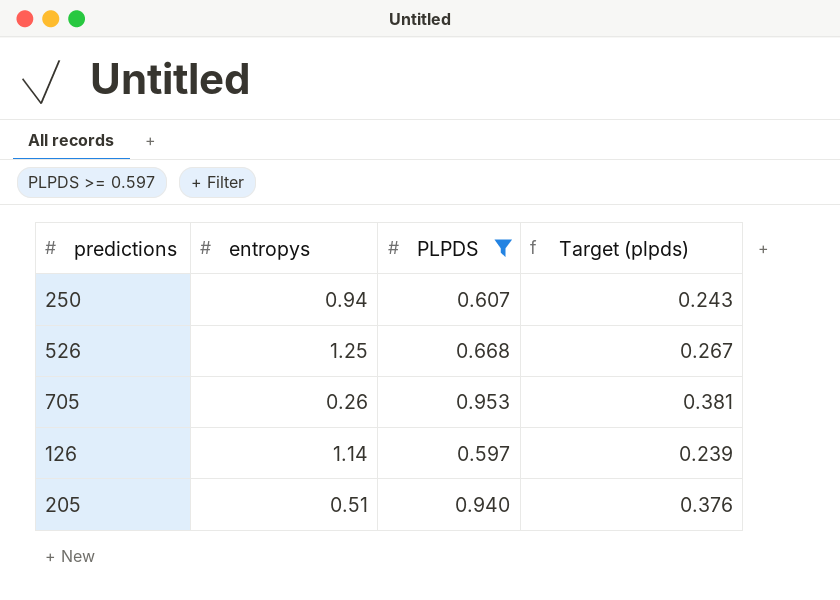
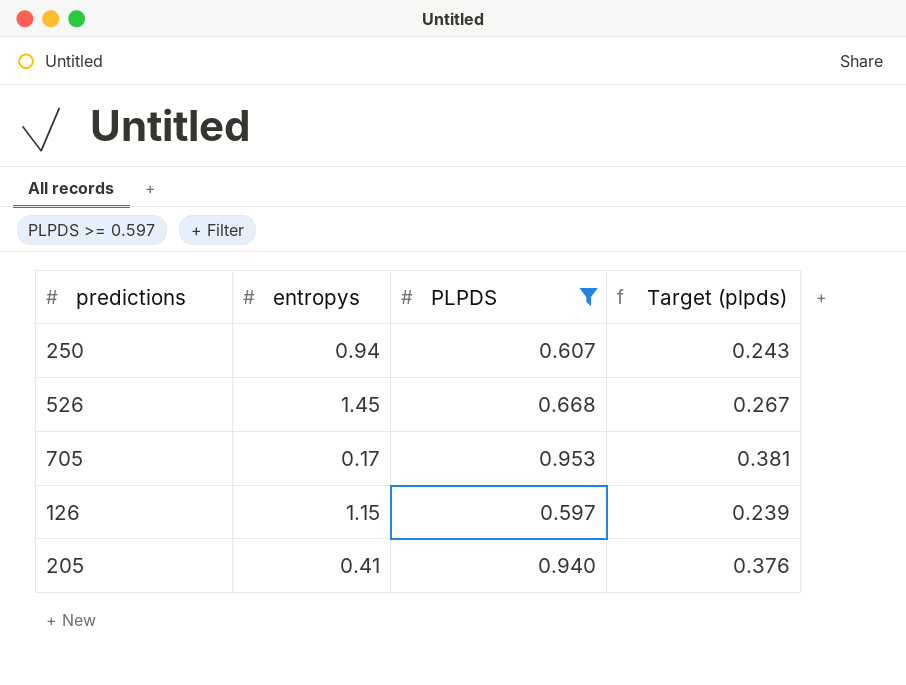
526 | entropys: 1.25 -> 1.45
705 | entropys: 0.26 -> 0.17
126 | entropys: 1.14 -> 1.15
205 | entropys: 0.51 -> 0.41

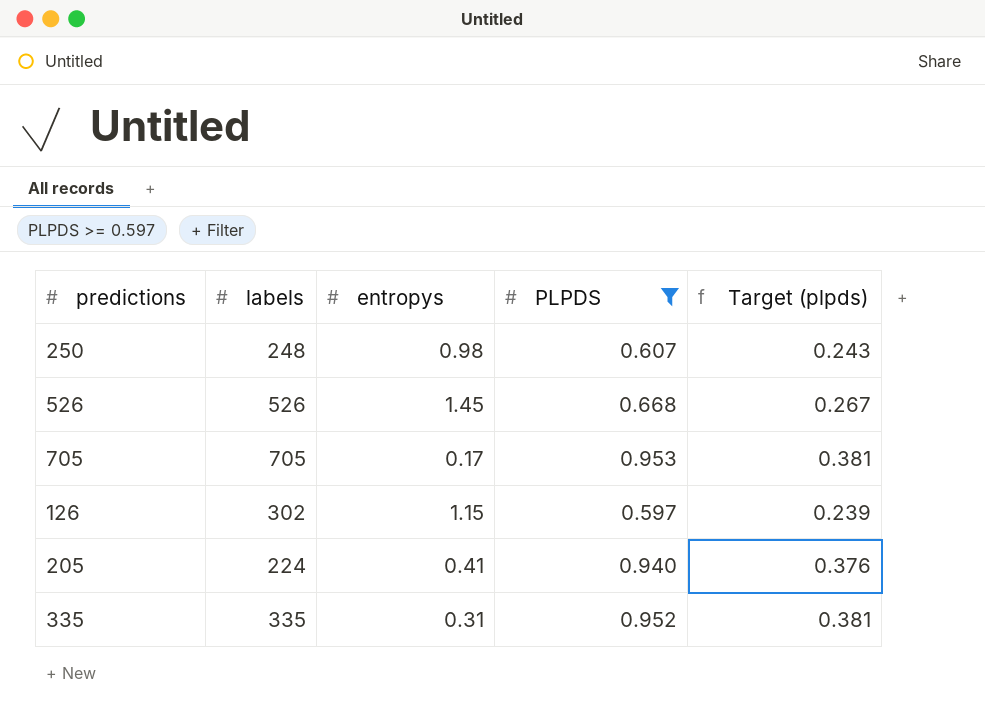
column labels | position: none -> 2
250 | entropys: 0.94 -> 0.98
row 335: none -> 335 | 0.31 | 0.952 | 0.381

